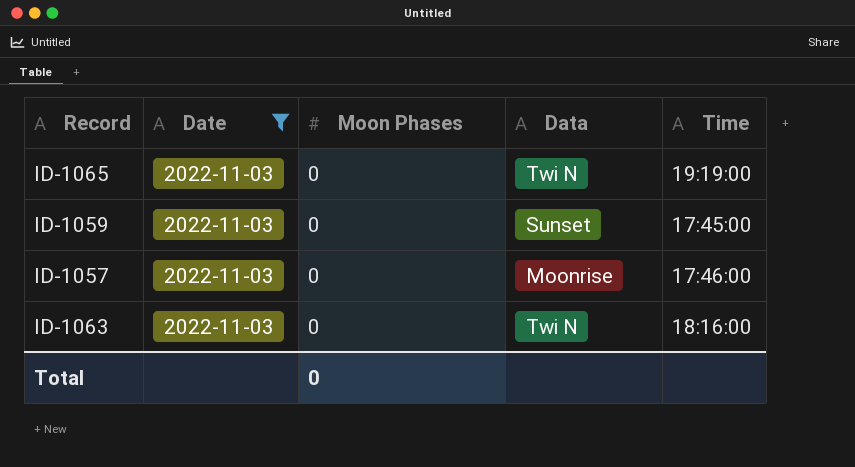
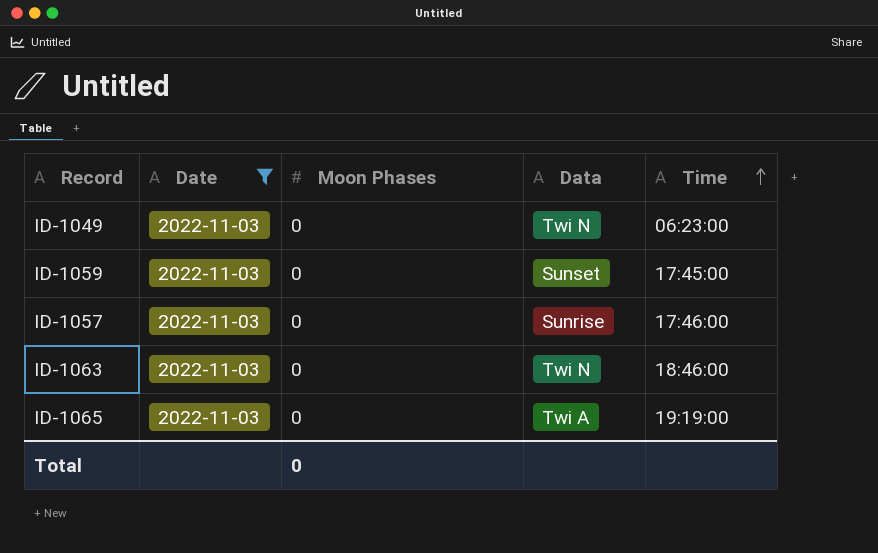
row order: none -> Time ascending
row ID-1049: none -> 2022-11-03 | 0 | Twi N | 06:23:00
ID-1057 | Data: Moonrise -> Sunrise
ID-1063 | Time: 18:16:00 -> 18:46:00
ID-1065 | Data: Twi N -> Twi A

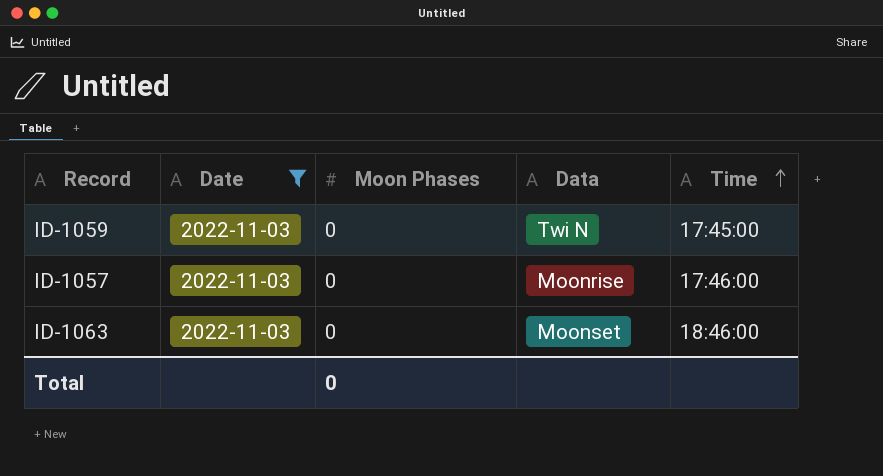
row ID-1049: 2022-11-03 | 0 | Twi N | 06:23:00 -> none
row ID-1065: 2022-11-03 | 0 | Twi A | 19:19:00 -> none
ID-1059 | Data: Sunset -> Twi N
ID-1057 | Data: Sunrise -> Moonrise
ID-1063 | Data: Twi N -> Moonset

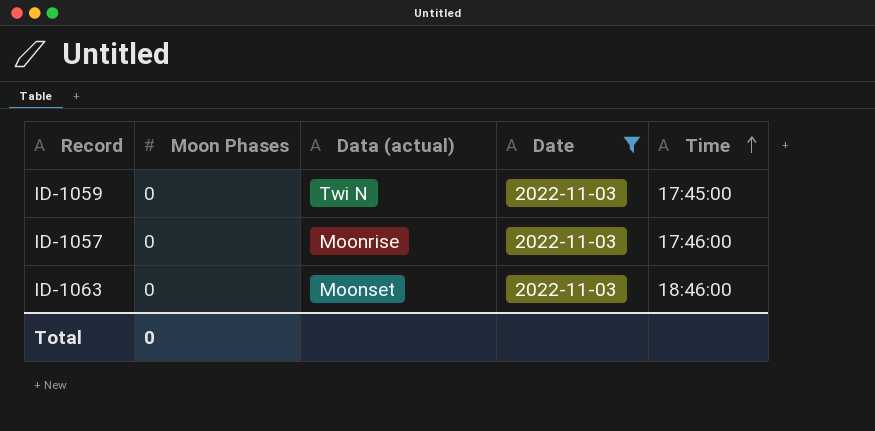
column name: Data -> Data (actual)
column Date | position: 2 -> 4

